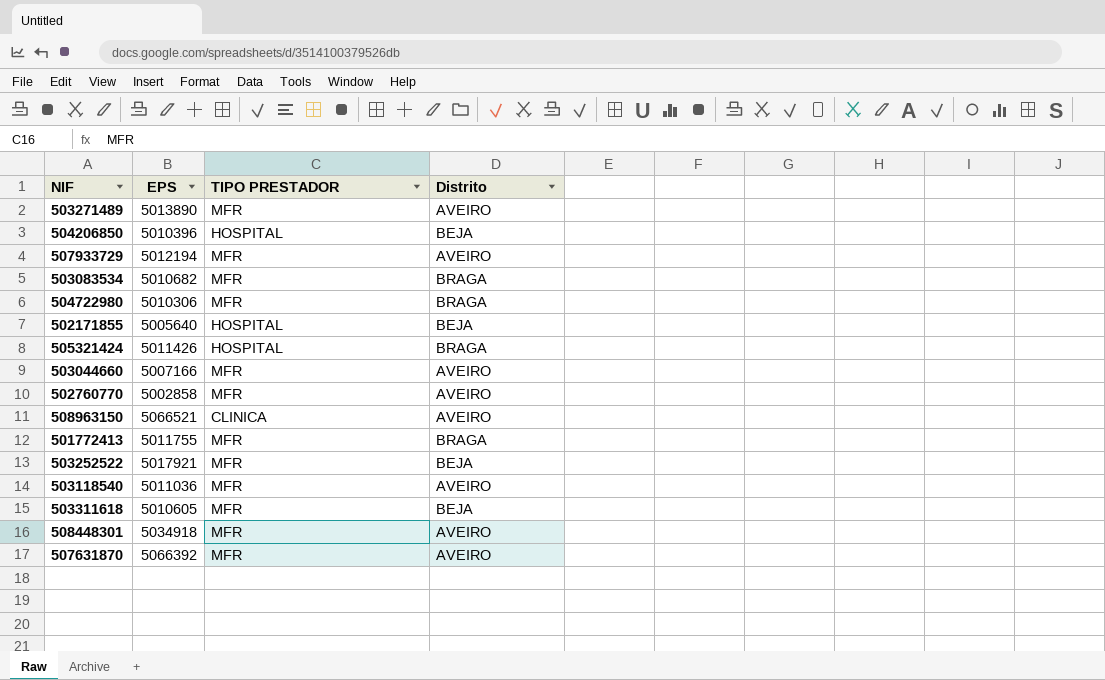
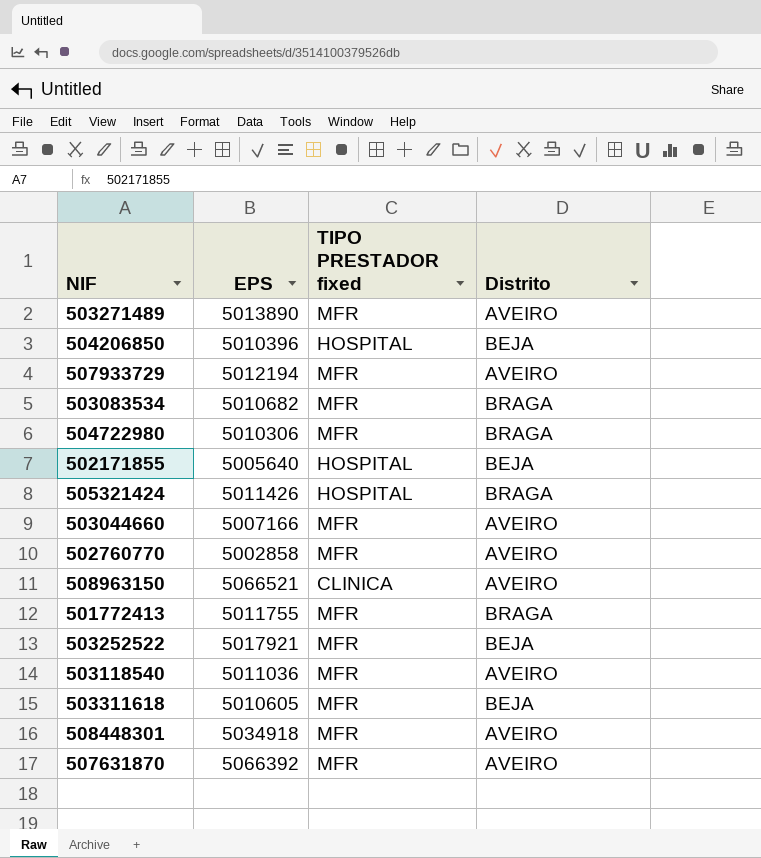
column name: TIPO PRESTADOR -> TIPO PRESTADOR fixed

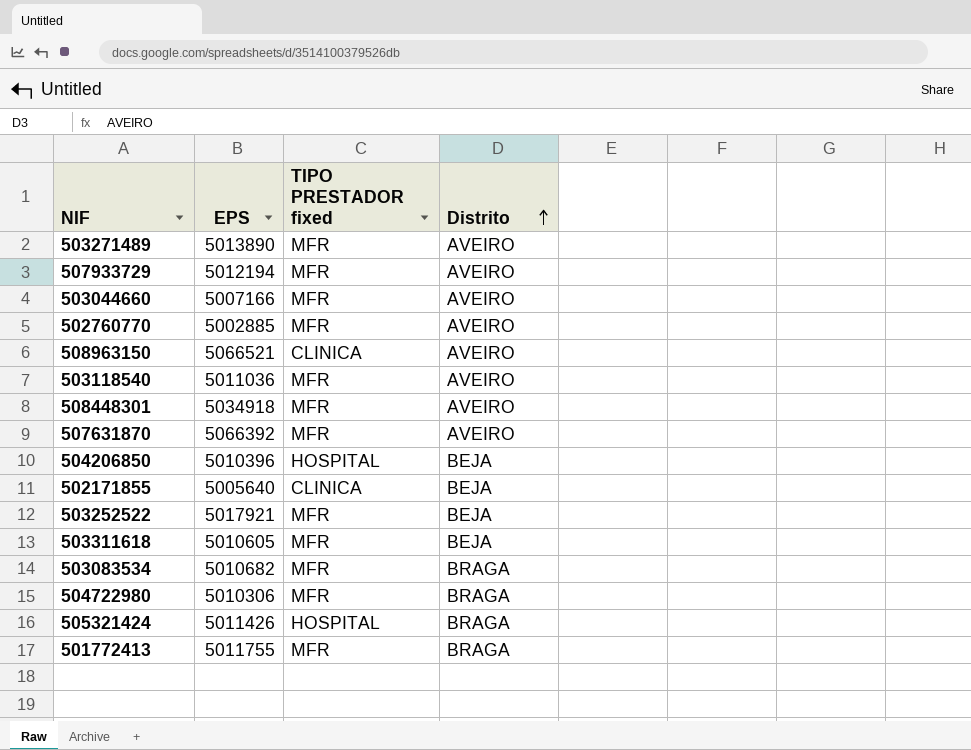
row order: none -> Distrito ascending
502760770 | EPS: 5002858 -> 5002885
502171855 | TIPO PRESTADOR fixed: HOSPITAL -> CLINICA

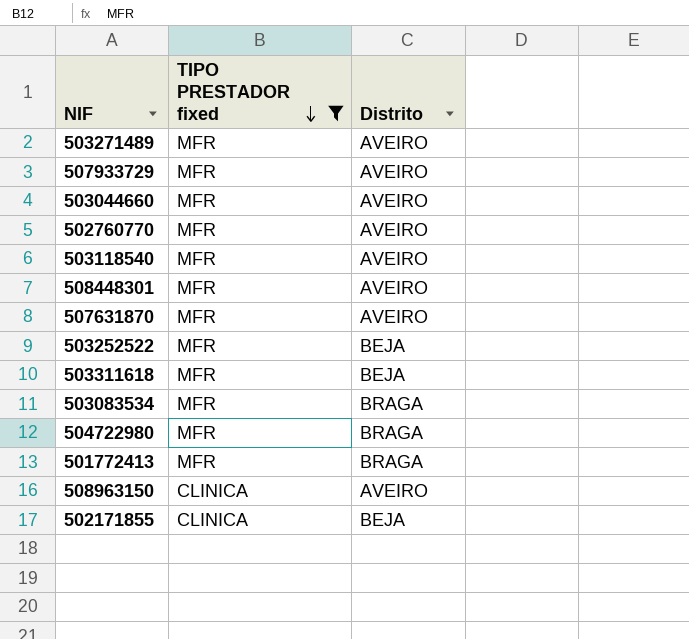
filter: none -> TIPO PRESTADOR fixed != HOSPITAL
row order: Distrito ascending -> TIPO PRESTADOR fixed descending
column EPS | position: 2 -> none

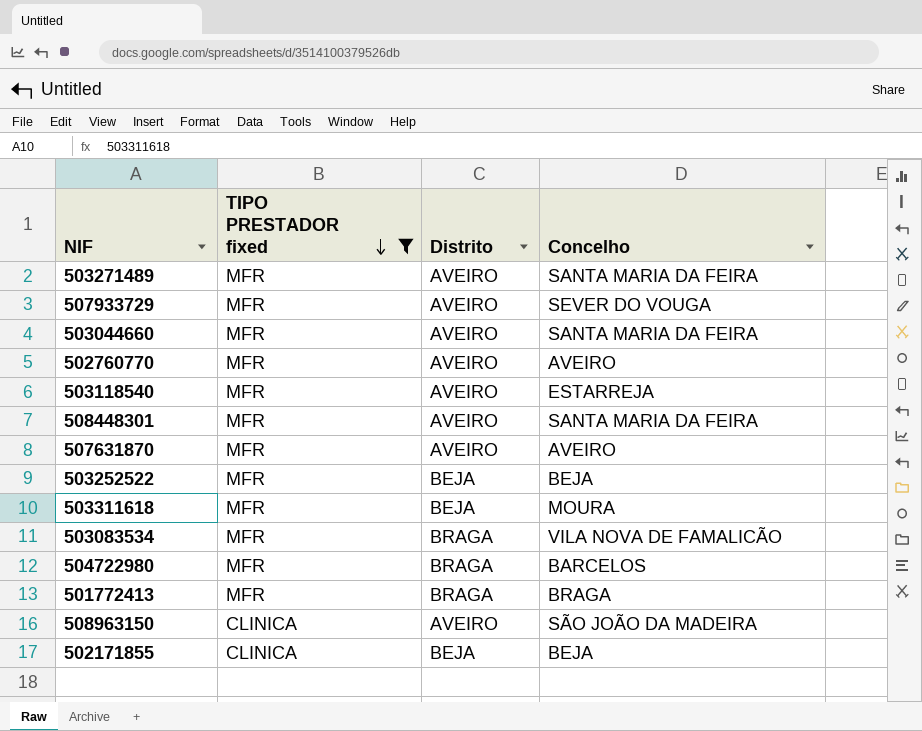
column Concelho | position: none -> 4

